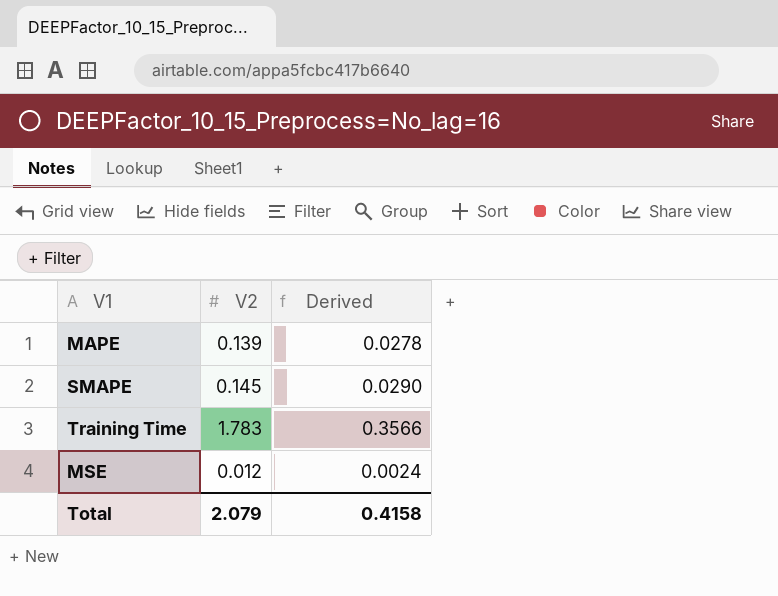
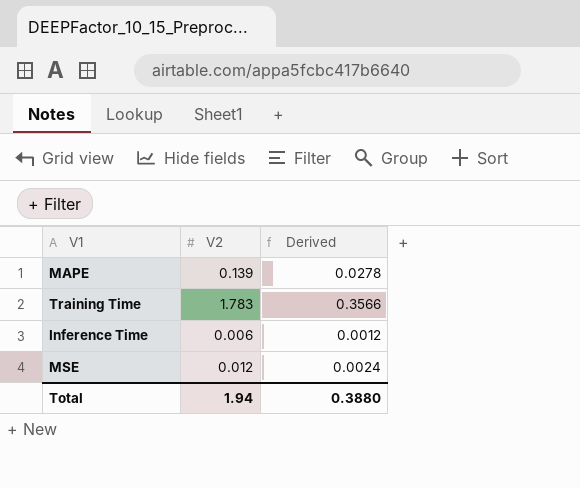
row SMAPE: 0.145 | 0.0290 -> none
row Inference Time: none -> 0.006 | 0.0012
Total | V2: 2.079 -> 1.94
Total | Derived: 0.4158 -> 0.3880

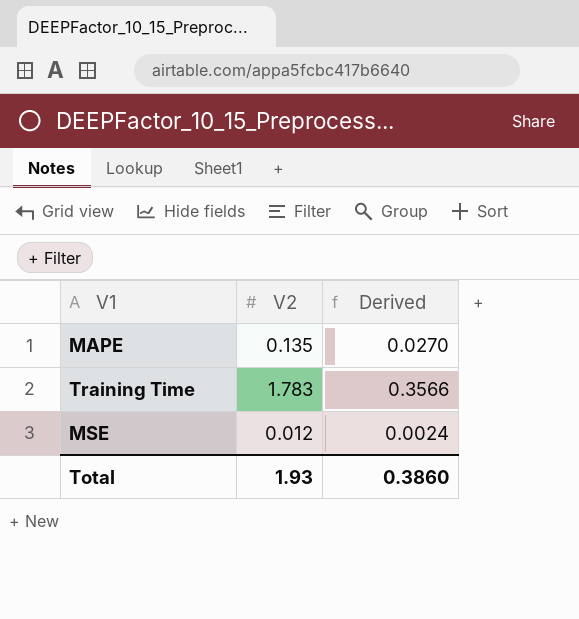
row Inference Time: 0.006 | 0.0012 -> none
MAPE | V2: 0.139 -> 0.135
MAPE | Derived: 0.0278 -> 0.0270
Total | V2: 1.94 -> 1.93
Total | Derived: 0.3880 -> 0.3860

